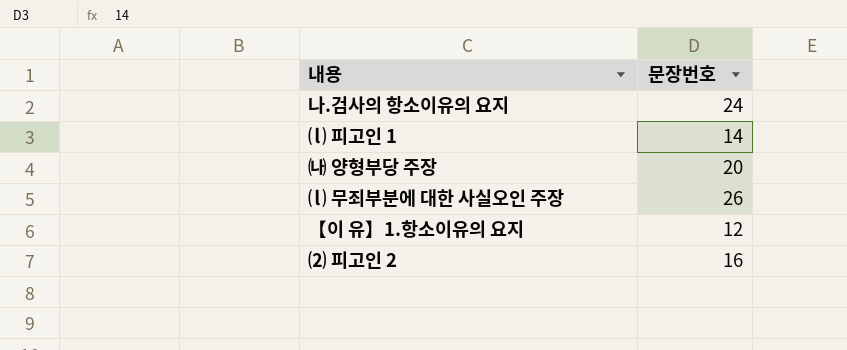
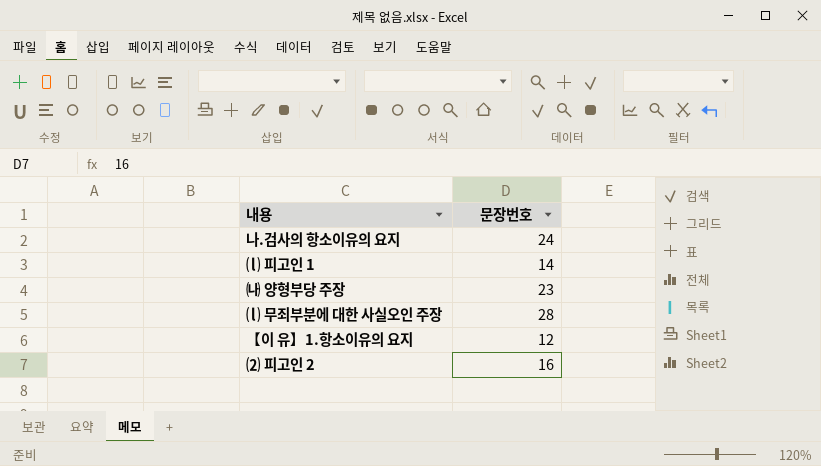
㈏ 양형부당 주장 | 문장번호: 20 -> 23
⒧ 무죄부분에 대한 사실오인 주장 | 문장번호: 26 -> 28

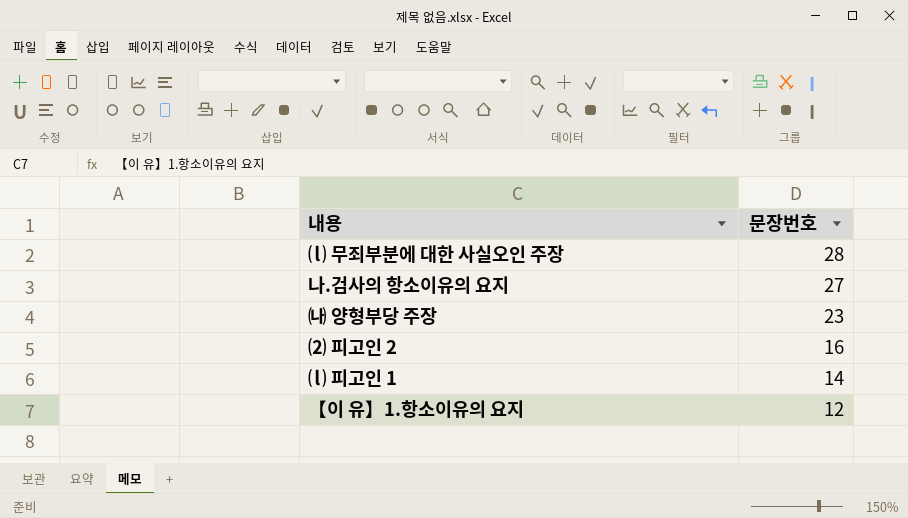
row order: none -> 문장번호 descending
나.검사의 항소이유의 요지 | 문장번호: 24 -> 27

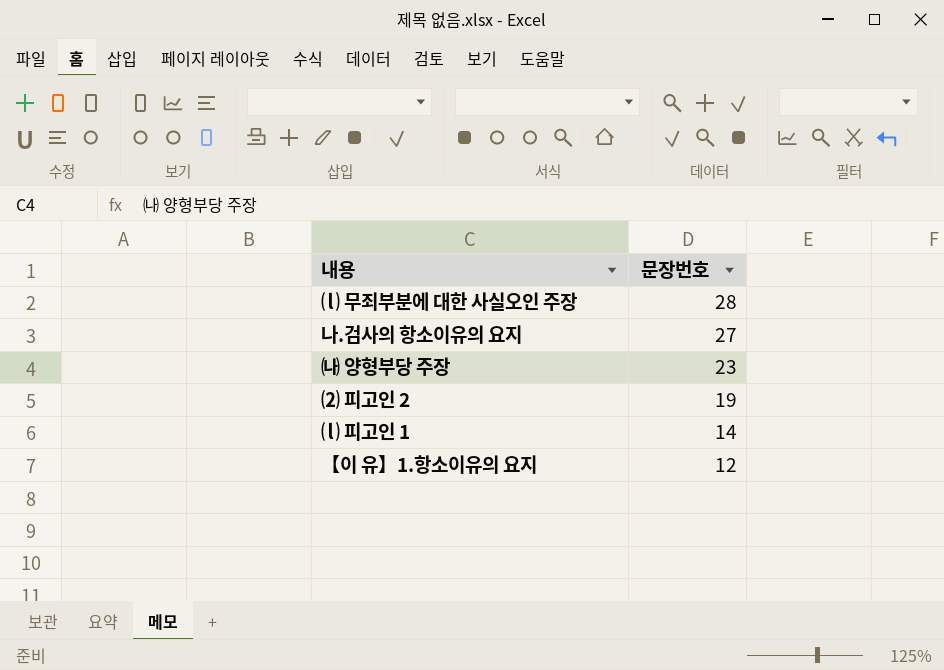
⑵ 피고인 2 | 문장번호: 16 -> 19

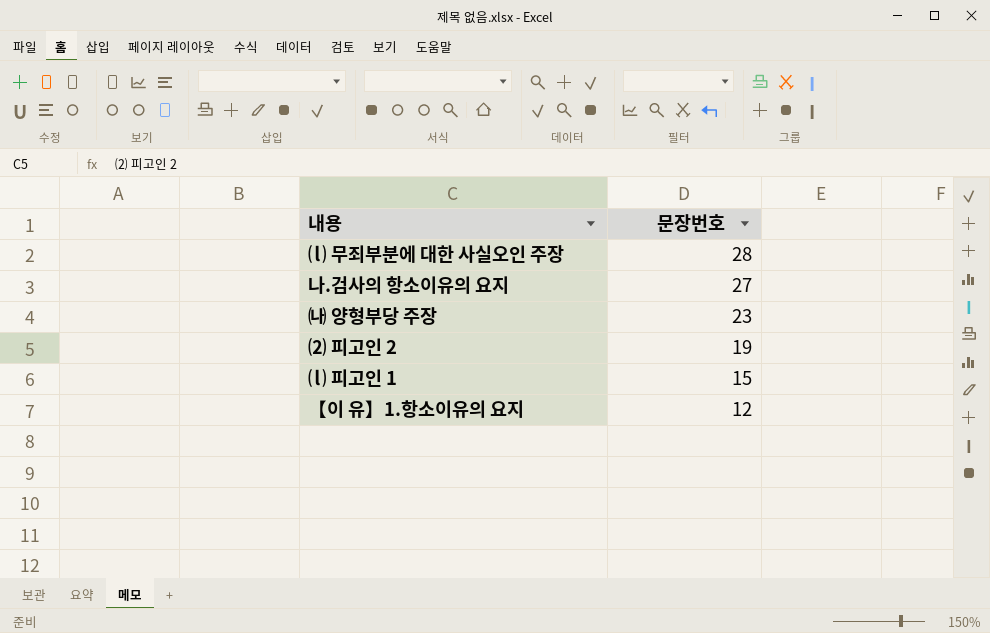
⒧ 피고인 1 | 문장번호: 14 -> 15

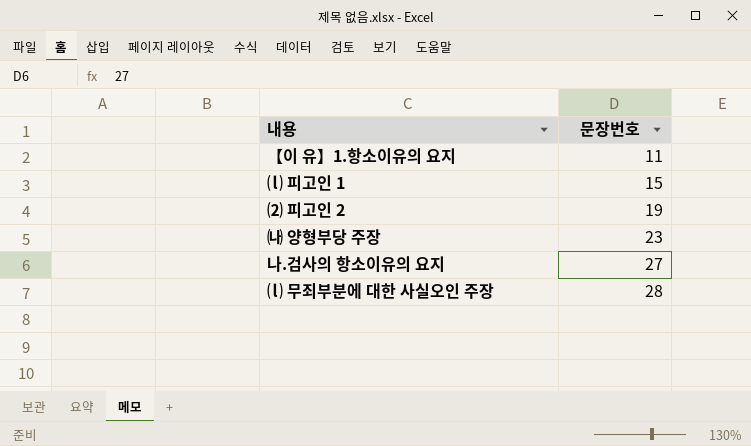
row order: 문장번호 descending -> 문장번호 ascending
【이 유】1.항소이유의 요지 | 문장번호: 12 -> 11

